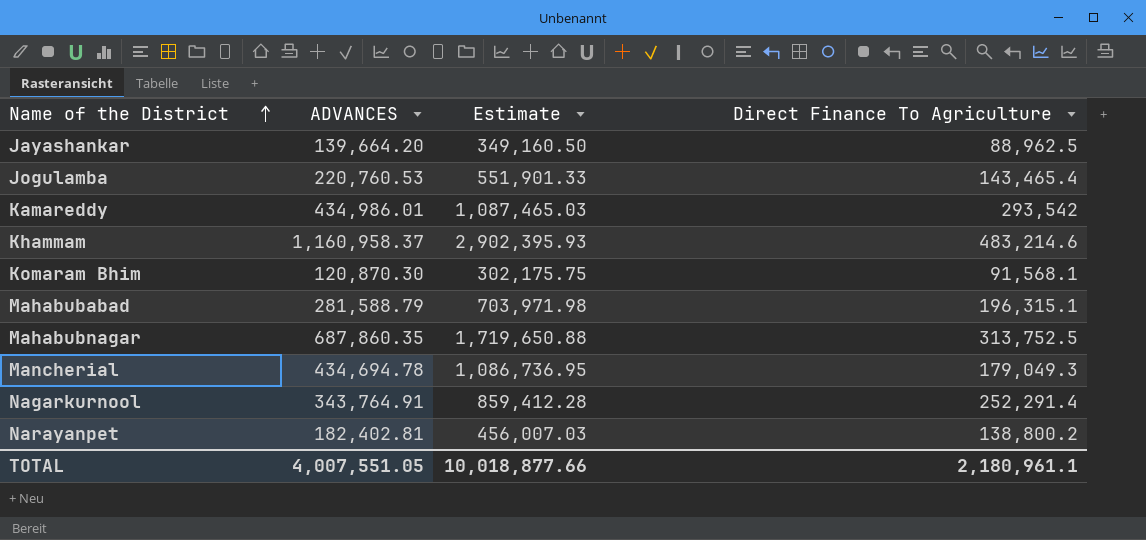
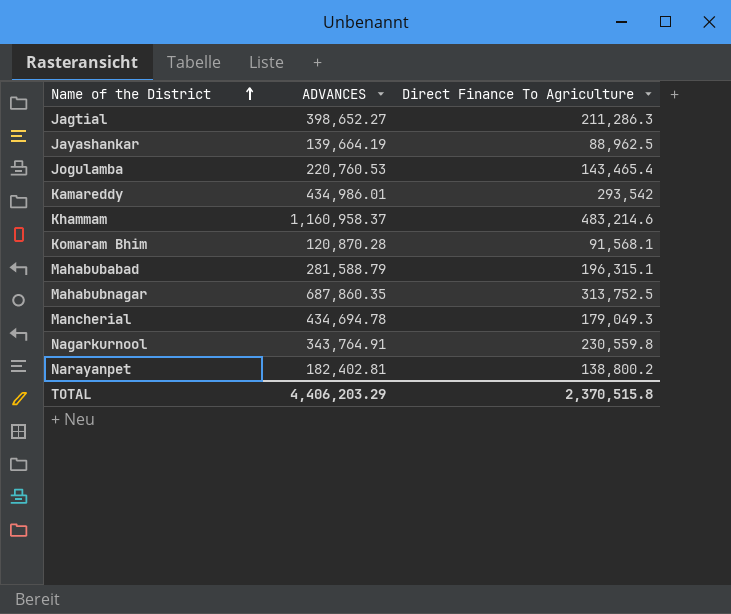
column Estimate | formula: [ADVANCES] * 2.5 -> none
row Jagtial: none -> 398,652.27 | 211,286.3
Jayashankar | ADVANCES: 139,664.20 -> 139,664.19
Komaram Bhim | ADVANCES: 120,870.30 -> 120,870.28
Nagarkurnool | Direct Finance To Agriculture: 252,291.4 -> 230,559.8
TOTAL | ADVANCES: 4,007,551.05 -> 4,406,203.29
TOTAL | Direct Finance To Agriculture: 2,180,961.1 -> 2,370,515.8

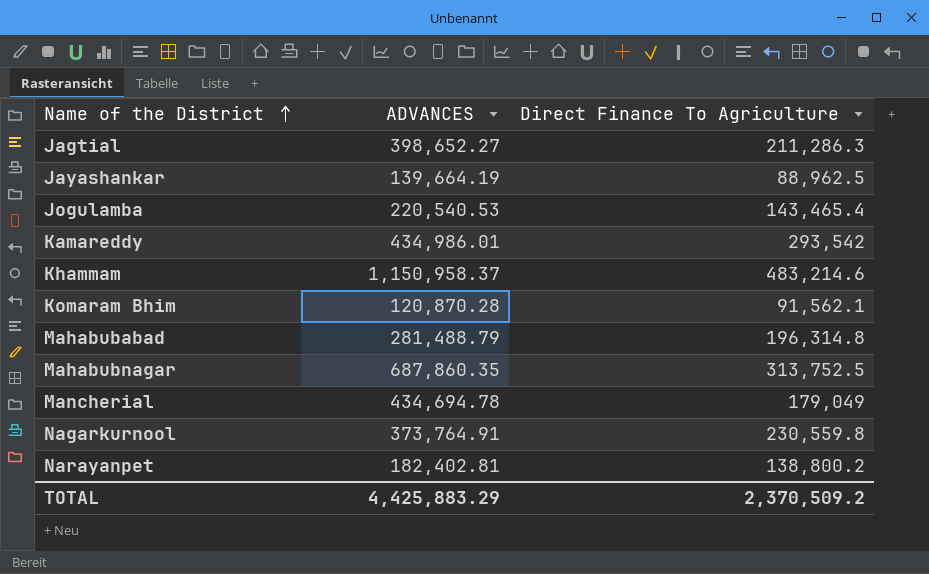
Jogulamba | ADVANCES: 220,760.53 -> 220,540.53
Khammam | ADVANCES: 1,160,958.37 -> 1,150,958.37
Komaram Bhim | Direct Finance To Agriculture: 91,568.1 -> 91,562.1
Mahabubabad | ADVANCES: 281,588.79 -> 281,488.79
Mahabubabad | Direct Finance To Agriculture: 196,315.1 -> 196,314.8
Mancherial | Direct Finance To Agriculture: 179,049.3 -> 179,049
Nagarkurnool | ADVANCES: 343,764.91 -> 373,764.91
TOTAL | ADVANCES: 4,406,203.29 -> 4,425,883.29
TOTAL | Direct Finance To Agriculture: 2,370,515.8 -> 2,370,509.2

